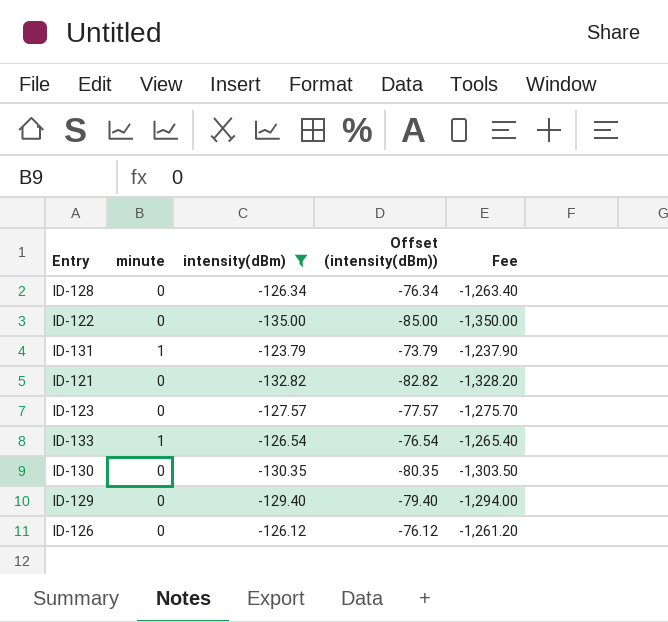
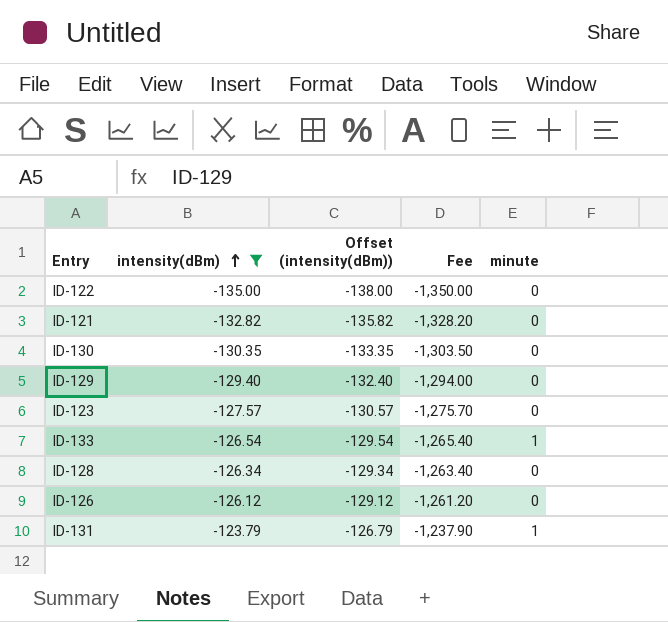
row order: none -> intensity(dBm) ascending
column Offset (intensity(dBm)) | formula: [intensity(dBm)] + 50 -> [intensity(dBm)] - 3
column minute | position: 2 -> 5

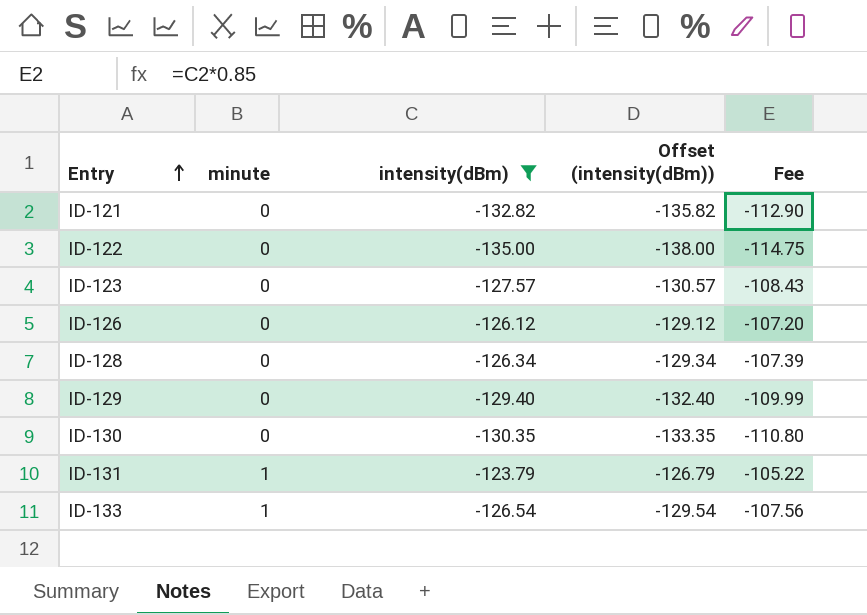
row order: intensity(dBm) ascending -> Entry ascending
column minute | position: 5 -> 2
column Fee | formula: [intensity(dBm)] * 10 -> [intensity(dBm)] * 0.85

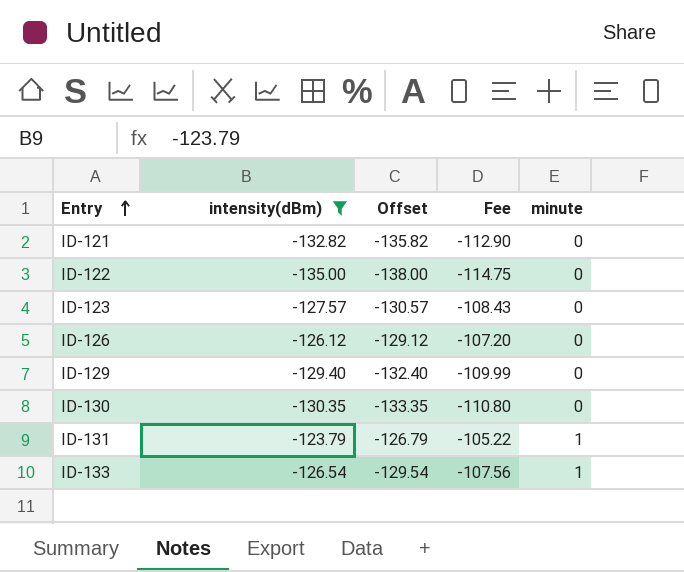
column name: Offset (intensity(dBm)) -> Offset
column minute | position: 2 -> 5
row ID-128: 0 | -126.34 | -129.34 | -107.39 -> none

